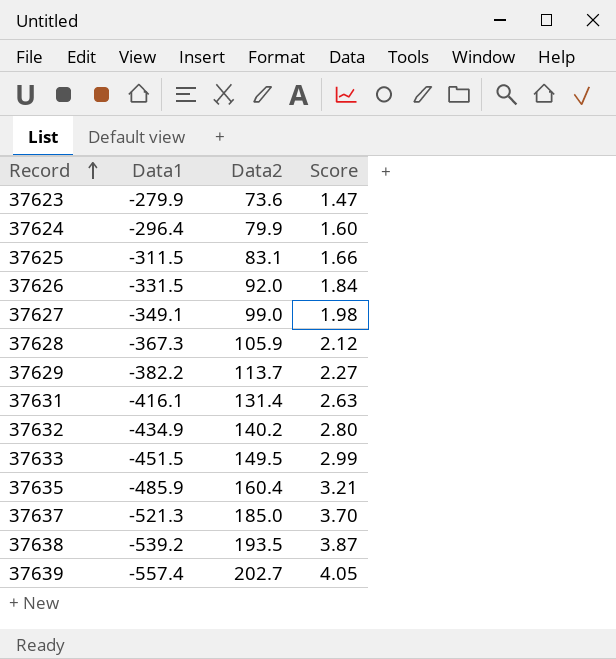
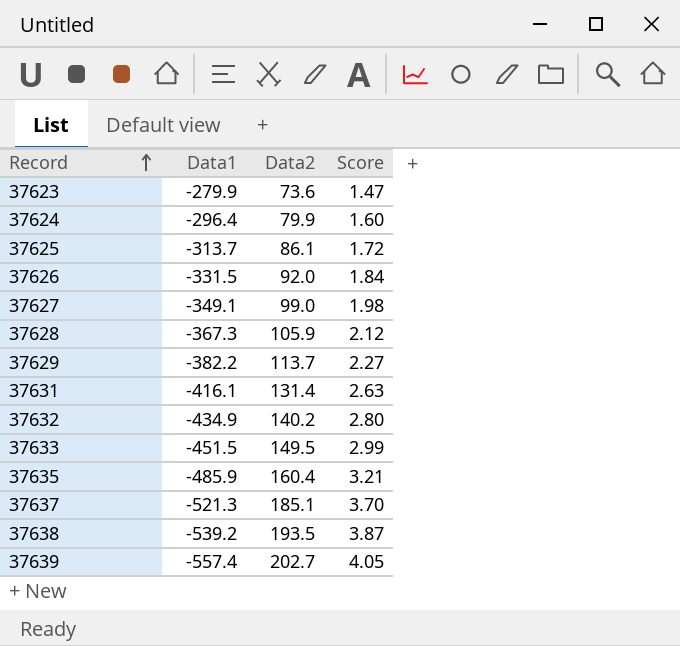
37625 | Data1: -311.5 -> -313.7
37625 | Data2: 83.1 -> 86.1
37625 | Score: 1.66 -> 1.72
37637 | Data2: 185.0 -> 185.1

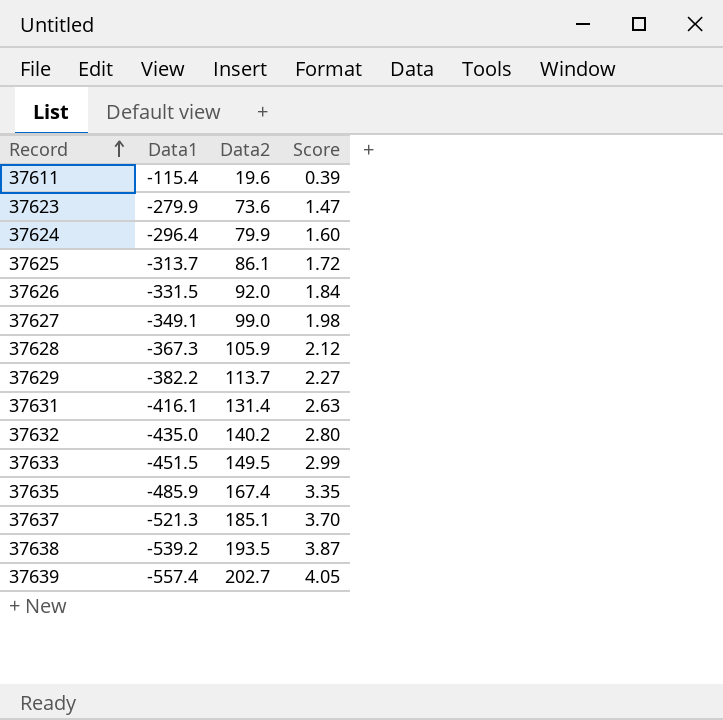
row 37611: none -> -115.4 | 19.6 | 0.39
37632 | Data1: -434.9 -> -435.0
37635 | Data2: 160.4 -> 167.4
37635 | Score: 3.21 -> 3.35

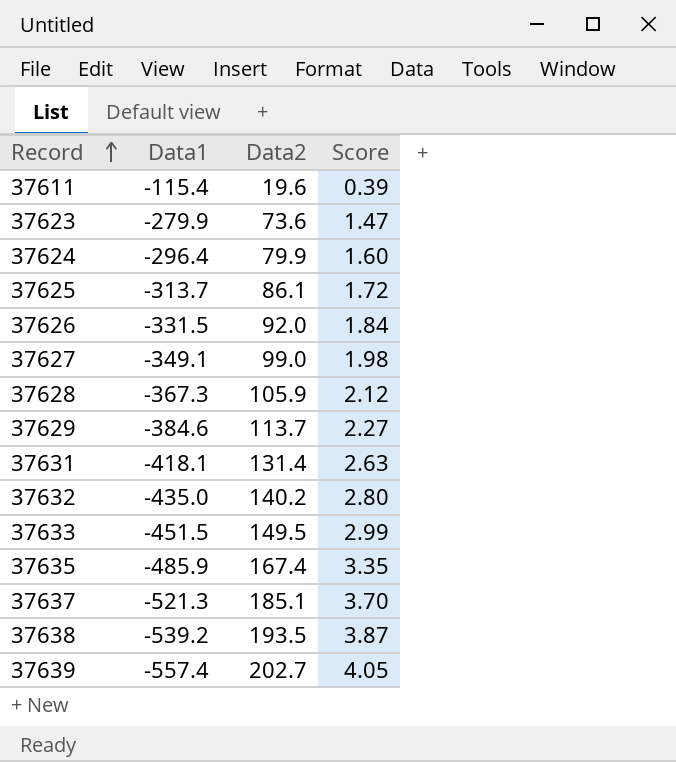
37629 | Data1: -382.2 -> -384.6
37631 | Data1: -416.1 -> -418.1

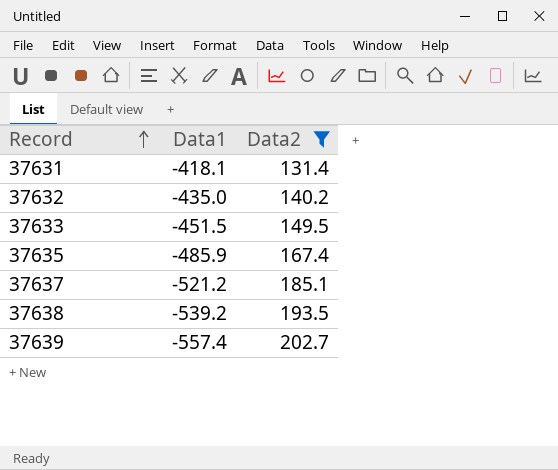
filter: none -> Data2 >= 131.4
column Score | formula: [Data2] * 0.02 -> none
37637 | Data1: -521.3 -> -521.2

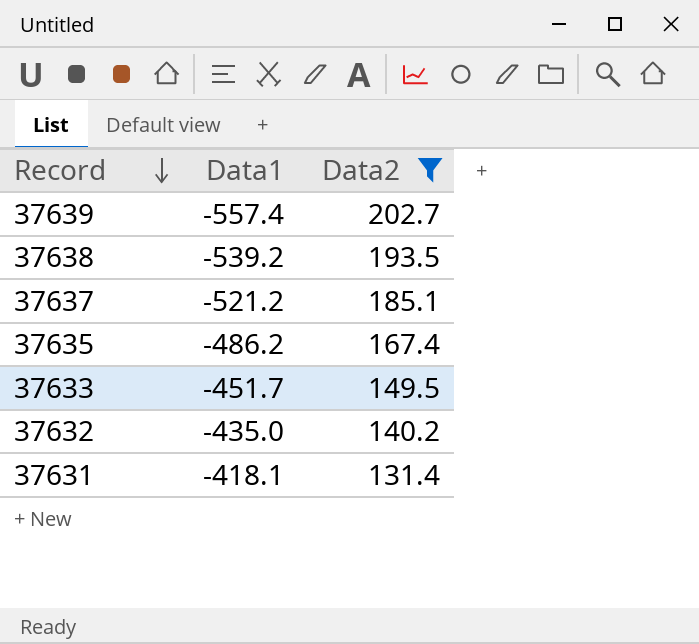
row order: Record ascending -> Record descending
37635 | Data1: -485.9 -> -486.2
37633 | Data1: -451.5 -> -451.7

